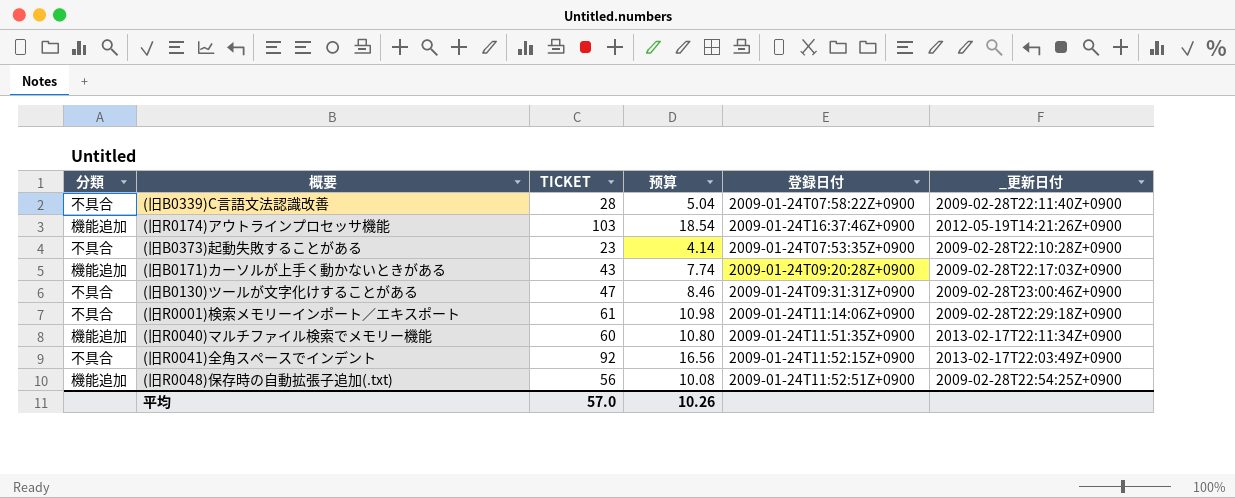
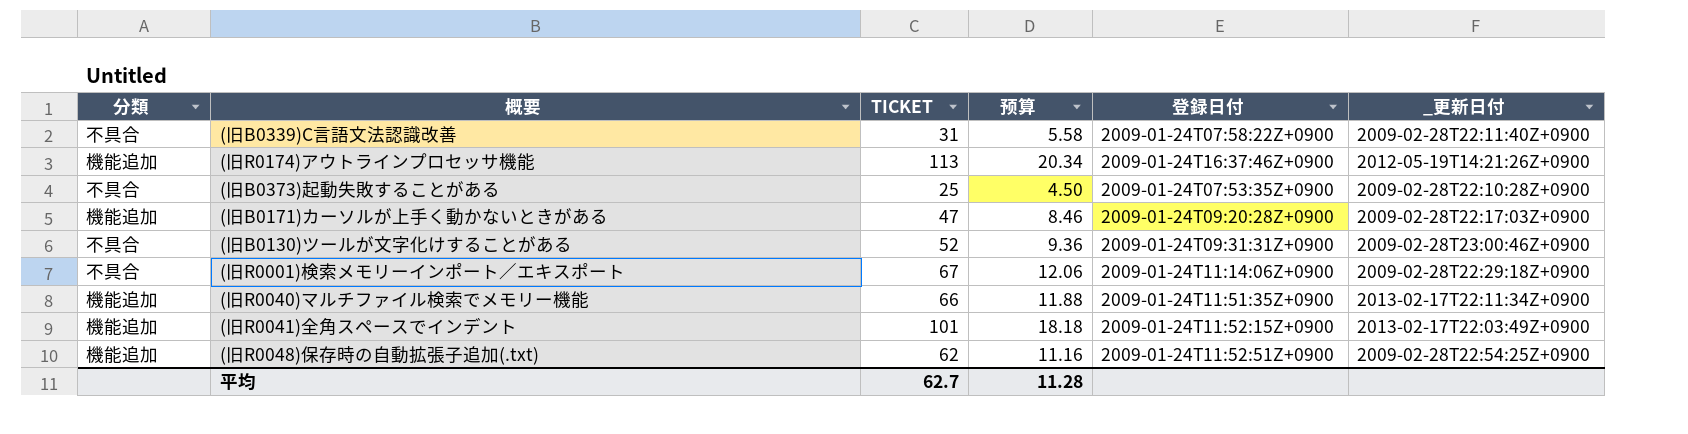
(旧B0339)C言語文法認識改善 | TICKET: 28 -> 31
(旧B0339)C言語文法認識改善 | 预算: 5.04 -> 5.58
(旧R0174)アウトラインプロセッサ機能 | TICKET: 103 -> 113
(旧R0174)アウトラインプロセッサ機能 | 预算: 18.54 -> 20.34
(旧B0373)起動失敗することがある | TICKET: 23 -> 25
(旧B0373)起動失敗することがある | 预算: 4.14 -> 4.50
(旧B0171)カーソルが上手く動かないときがある | TICKET: 43 -> 47
(旧B0171)カーソルが上手く動かないときがある | 预算: 7.74 -> 8.46
(旧B0130)ツールが文字化けすることがある | TICKET: 47 -> 52
(旧B0130)ツールが文字化けすることがある | 预算: 8.46 -> 9.36
(旧R0001)検索メモリーインポート／エキスポート | TICKET: 61 -> 67
(旧R0001)検索メモリーインポート／エキスポート | 预算: 10.98 -> 12.06
(旧R0040)マルチファイル検索でメモリー機能 | TICKET: 60 -> 66
(旧R0040)マルチファイル検索でメモリー機能 | 预算: 10.80 -> 11.88
(旧R0041)全角スペースでインデント | 分類: 不具合 -> 機能追加
(旧R0041)全角スペースでインデント | TICKET: 92 -> 101
(旧R0041)全角スペースでインデント | 预算: 16.56 -> 18.18
(旧R0048)保存時の自動拡張子追加(.txt) | TICKET: 56 -> 62
(旧R0048)保存時の自動拡張子追加(.txt) | 预算: 10.08 -> 11.16
平均 | TICKET: 57.0 -> 62.7
平均 | 预算: 10.26 -> 11.28

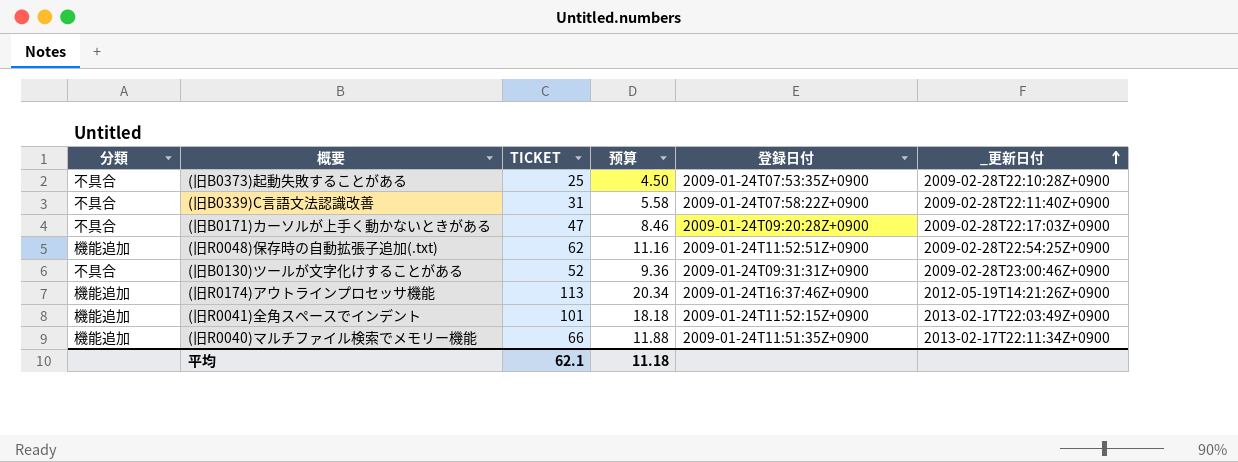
row order: none -> _更新日付 ascending
row (旧R0001)検索メモリーインポート／エキスポート: 不具合 | 67 | 12.06 | 2009-01-24T11:14:06Z+0900 | 2009-02-28T22:29:18Z+0900 -> none
(旧B0171)カーソルが上手く動かないときがある | 分類: 機能追加 -> 不具合
平均 | TICKET: 62.7 -> 62.1
平均 | 预算: 11.28 -> 11.18

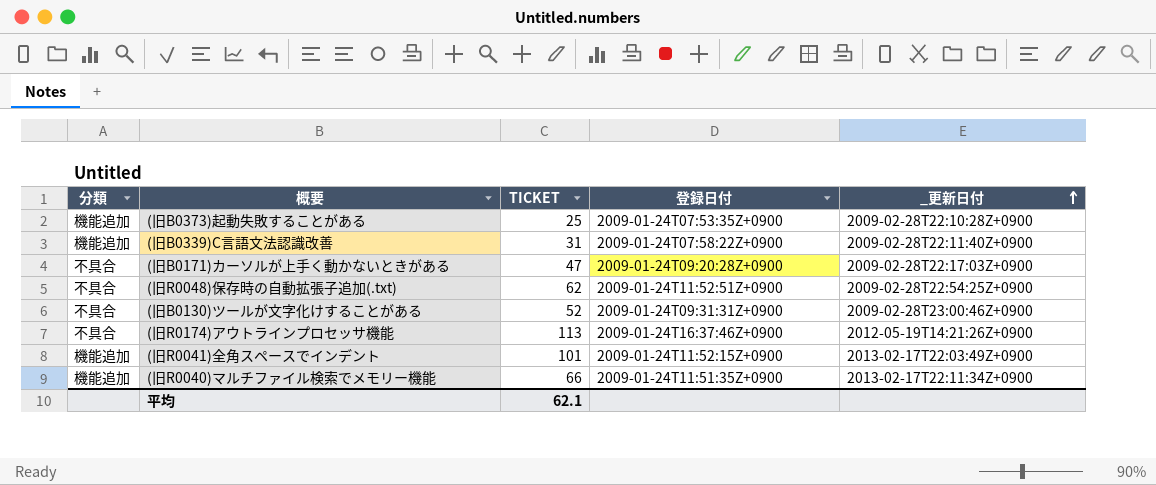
column 预算 | formula: [TICKET] * 0.18 -> none
(旧B0373)起動失敗することがある | 分類: 不具合 -> 機能追加
(旧B0339)C言語文法認識改善 | 分類: 不具合 -> 機能追加
(旧R0048)保存時の自動拡張子追加(.txt) | 分類: 機能追加 -> 不具合
(旧R0174)アウトラインプロセッサ機能 | 分類: 機能追加 -> 不具合

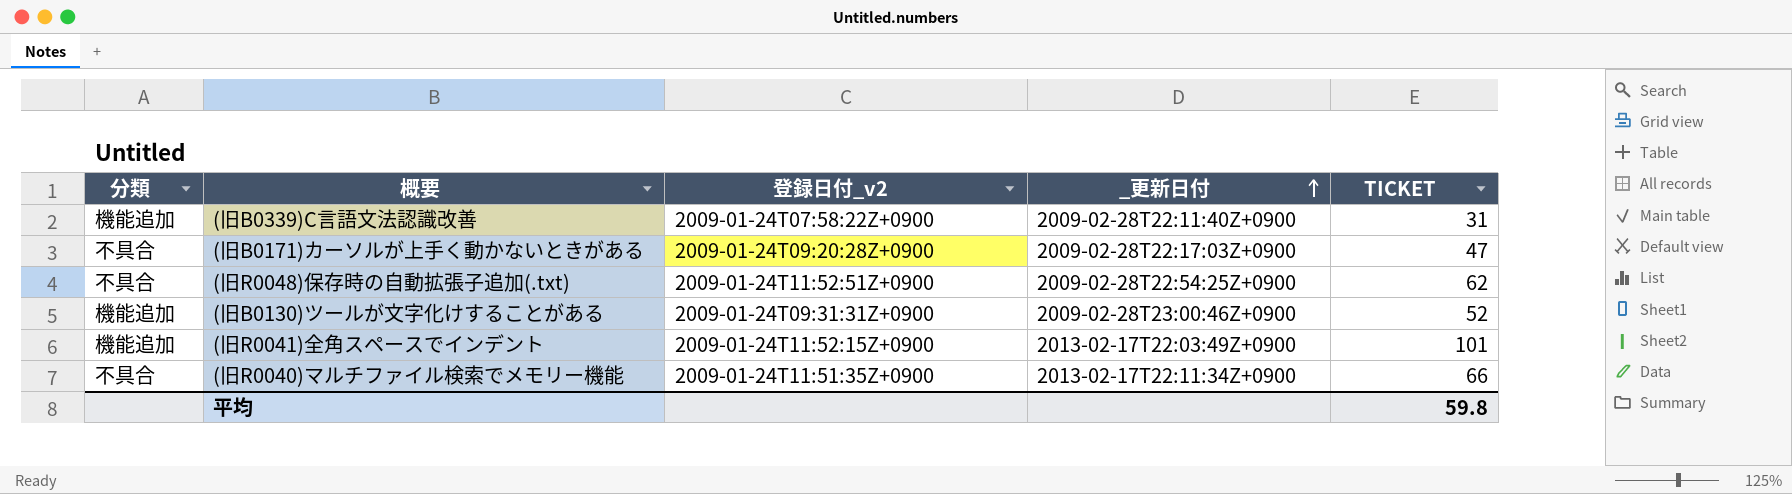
column name: 登録日付 -> 登録日付_v2
column TICKET | position: 3 -> 5
row (旧B0373)起動失敗することがある: 機能追加 | 25 | 2009-01-24T07:53:35Z+0900 | 2009-02-28T22:10:28Z+0900 -> none
row (旧R0174)アウトラインプロセッサ機能: 不具合 | 113 | 2009-01-24T16:37:46Z+0900 | 2012-05-19T14:21:26Z+0900 -> none
(旧B0130)ツールが文字化けすることがある | 分類: 不具合 -> 機能追加
(旧R0040)マルチファイル検索でメモリー機能 | 分類: 機能追加 -> 不具合
平均 | TICKET: 62.1 -> 59.8

